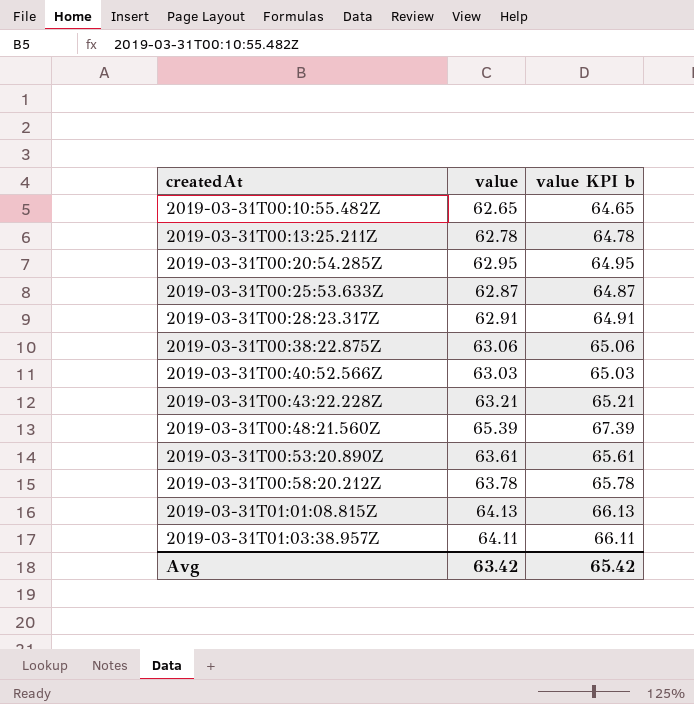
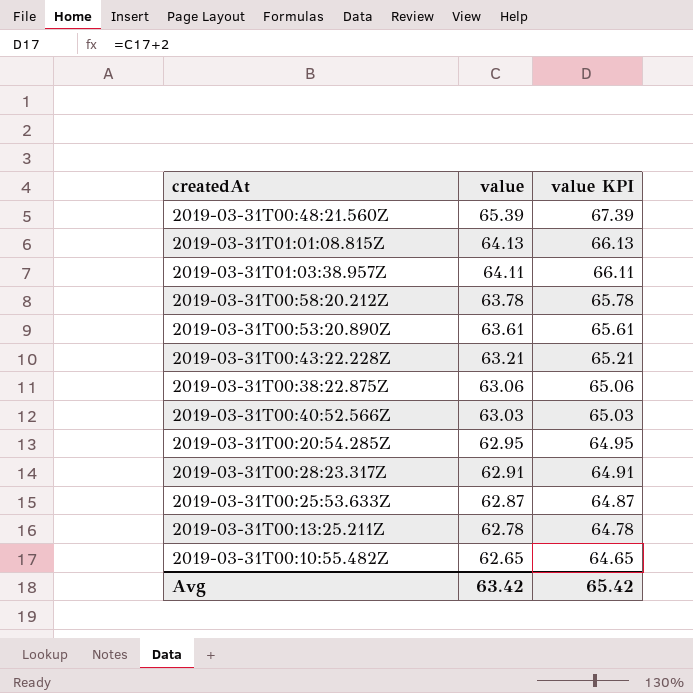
row order: createdAt ascending -> value descending
column name: value KPI b -> value KPI

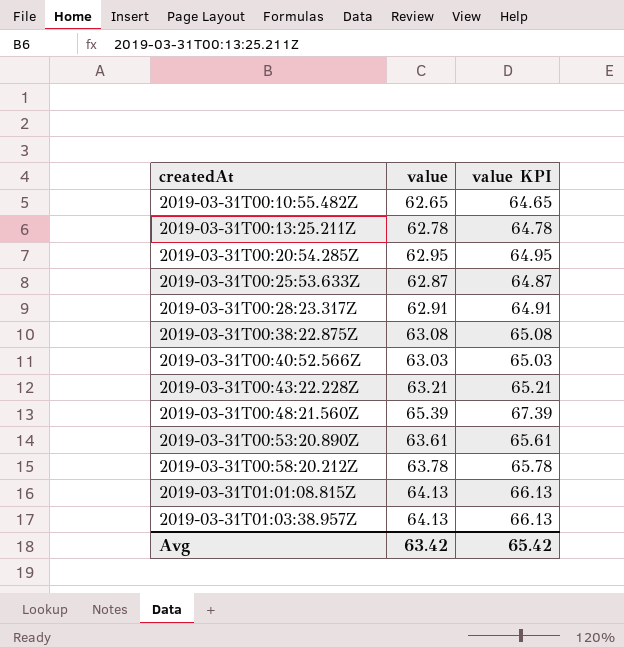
row order: value descending -> createdAt ascending
2019-03-31T00:38:22.875Z | value: 63.06 -> 63.08
2019-03-31T00:38:22.875Z | value KPI: 65.06 -> 65.08
2019-03-31T01:03:38.957Z | value: 64.11 -> 64.13
2019-03-31T01:03:38.957Z | value KPI: 66.11 -> 66.13

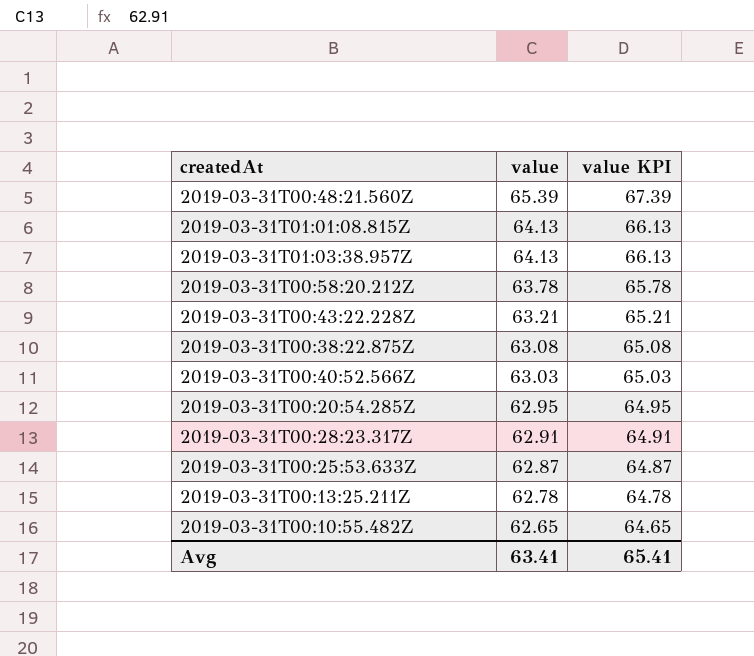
row order: createdAt ascending -> value descending
row 2019-03-31T00:53:20.890Z: 63.61 | 65.61 -> none
Avg | value: 63.42 -> 63.41
Avg | value KPI: 65.42 -> 65.41

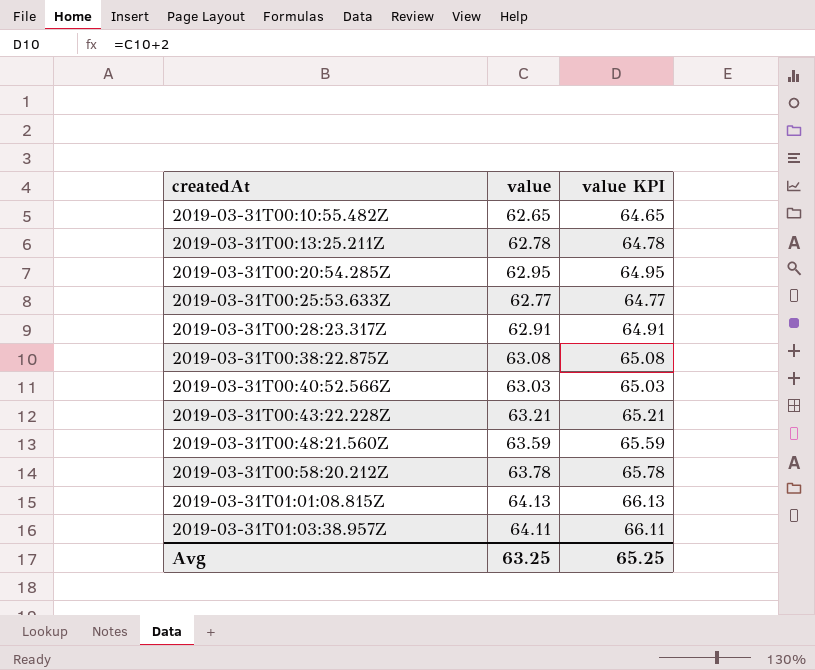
row order: value descending -> createdAt ascending
2019-03-31T00:25:53.633Z | value: 62.87 -> 62.77
2019-03-31T00:25:53.633Z | value KPI: 64.87 -> 64.77
2019-03-31T00:48:21.560Z | value: 65.39 -> 63.59
2019-03-31T00:48:21.560Z | value KPI: 67.39 -> 65.59
2019-03-31T01:03:38.957Z | value: 64.13 -> 64.11
2019-03-31T01:03:38.957Z | value KPI: 66.13 -> 66.11
Avg | value: 63.41 -> 63.25
Avg | value KPI: 65.41 -> 65.25

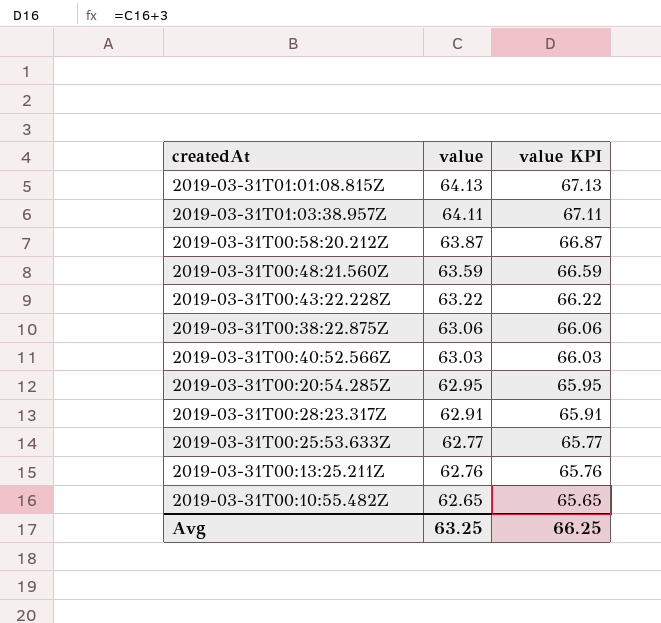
row order: createdAt ascending -> value descending
column value KPI | formula: [value] + 2 -> [value] + 3
2019-03-31T00:58:20.212Z | value: 63.78 -> 63.87
2019-03-31T00:43:22.228Z | value: 63.21 -> 63.22
2019-03-31T00:38:22.875Z | value: 63.08 -> 63.06
2019-03-31T00:13:25.211Z | value: 62.78 -> 62.76
Avg | value KPI: 65.25 -> 66.25

